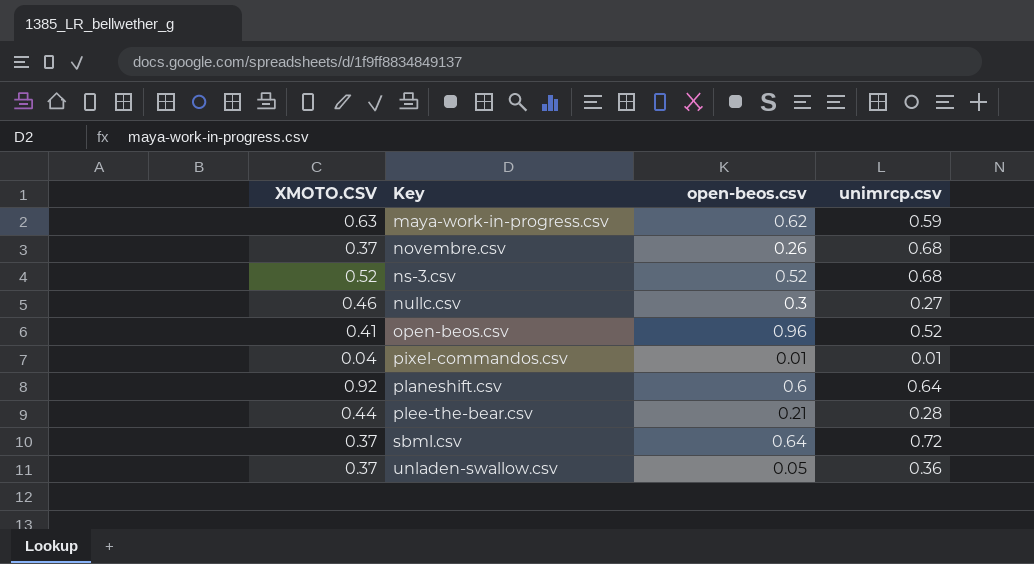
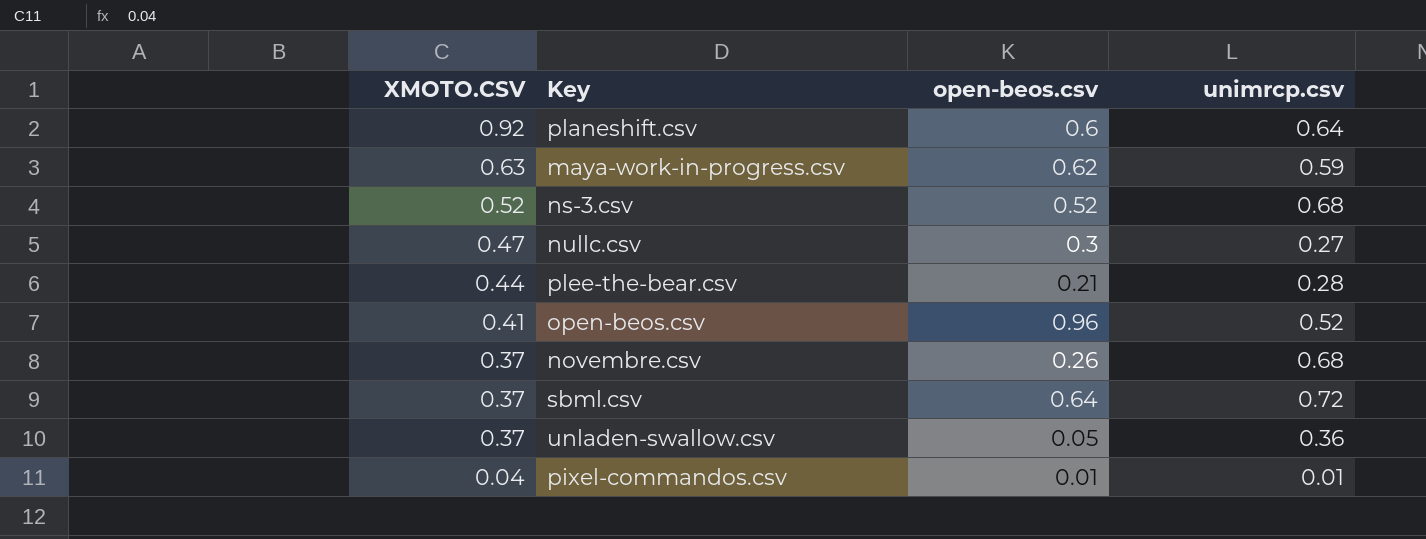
row order: Key ascending -> XMOTO.CSV descending
nullc.csv | XMOTO.CSV: 0.46 -> 0.47

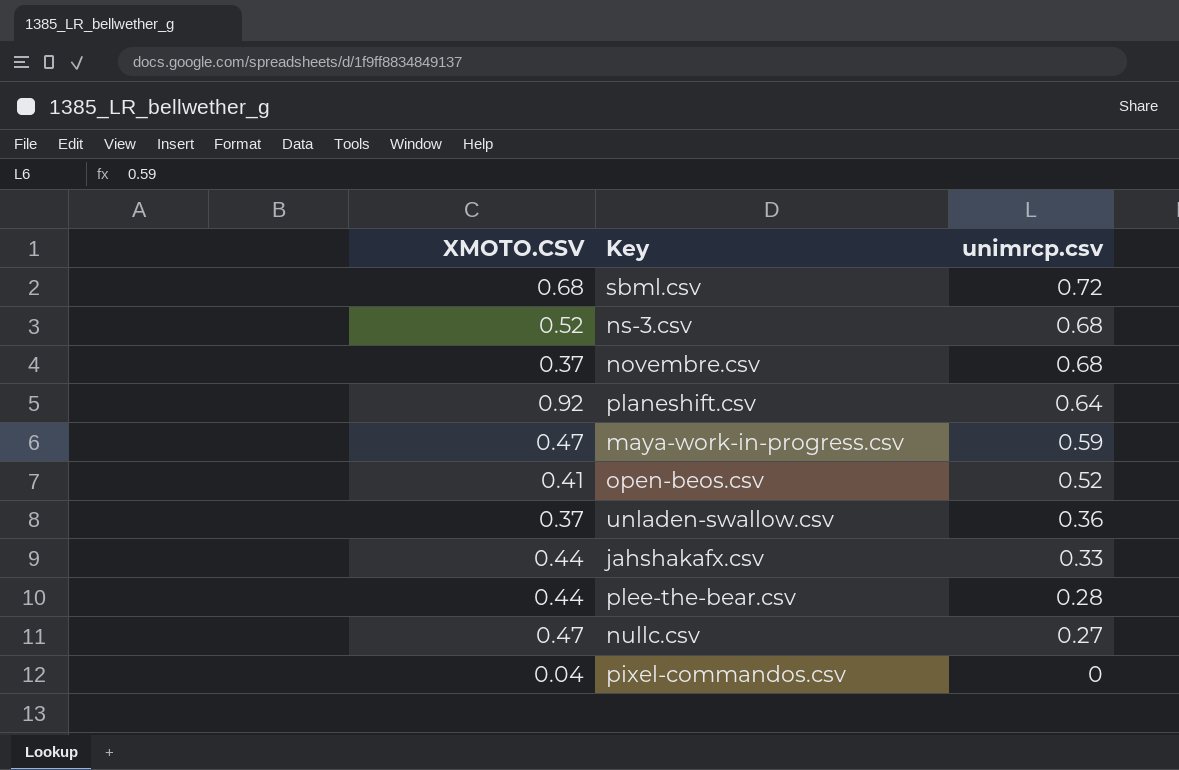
row order: XMOTO.CSV descending -> unimrcp.csv descending
column open-beos.csv | position: 3 -> none
sbml.csv | XMOTO.CSV: 0.37 -> 0.68
maya-work-in-progress.csv | XMOTO.CSV: 0.63 -> 0.47
row jahshakafx.csv: none -> 0.44 | 0.33
pixel-commandos.csv | unimrcp.csv: 0.01 -> 0

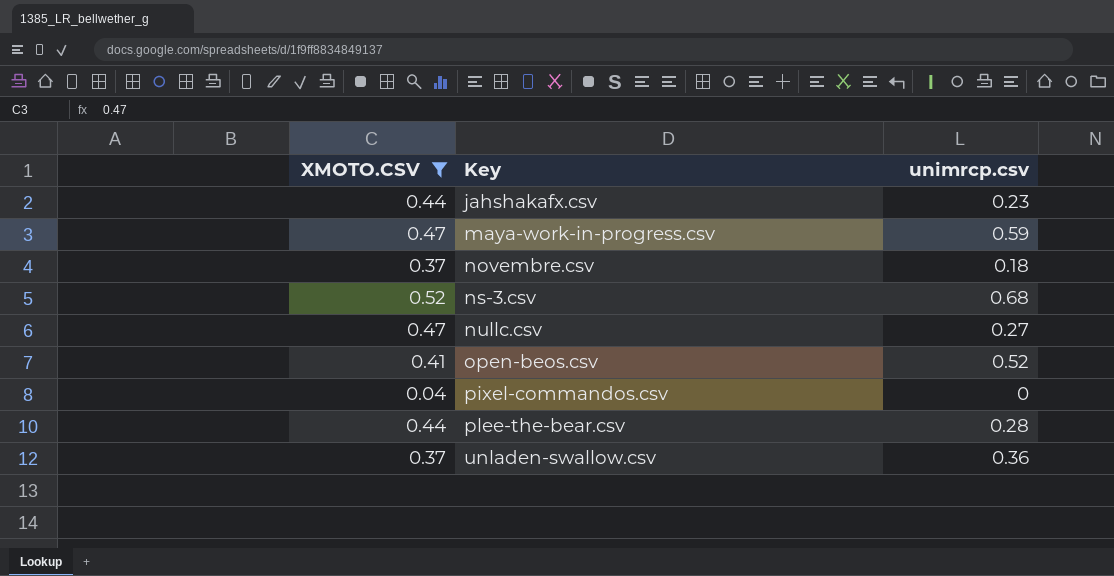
filter: none -> XMOTO.CSV <= 0.52
row order: unimrcp.csv descending -> Key ascending
jahshakafx.csv | unimrcp.csv: 0.33 -> 0.23
novembre.csv | unimrcp.csv: 0.68 -> 0.18

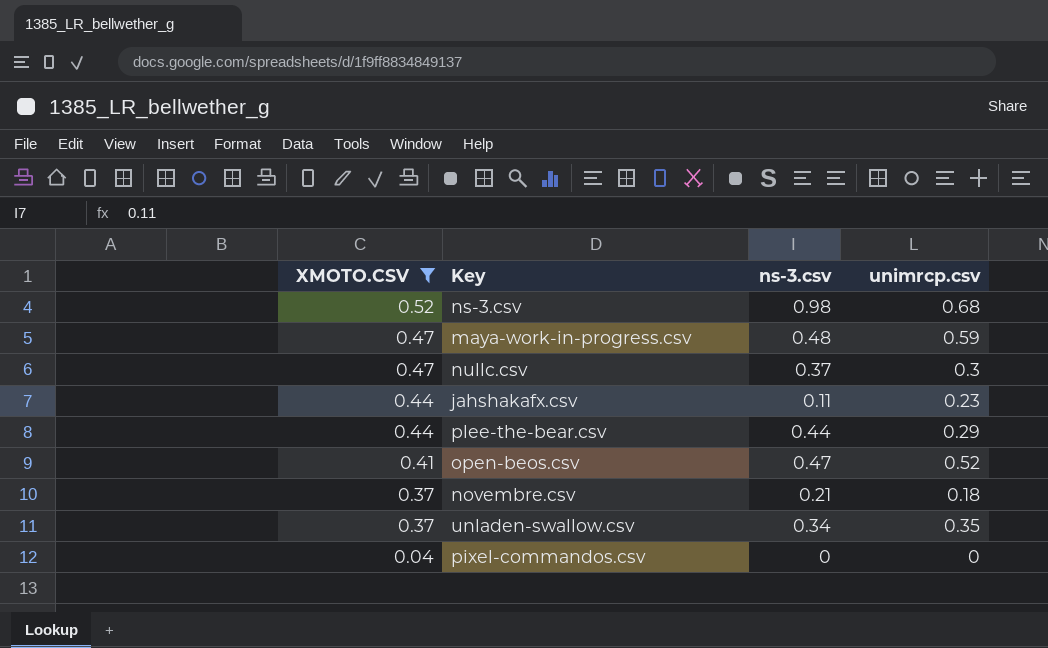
row order: Key ascending -> XMOTO.CSV descending
column ns-3.csv | position: none -> 3
nullc.csv | unimrcp.csv: 0.27 -> 0.3
plee-the-bear.csv | unimrcp.csv: 0.28 -> 0.29
unladen-swallow.csv | unimrcp.csv: 0.36 -> 0.35

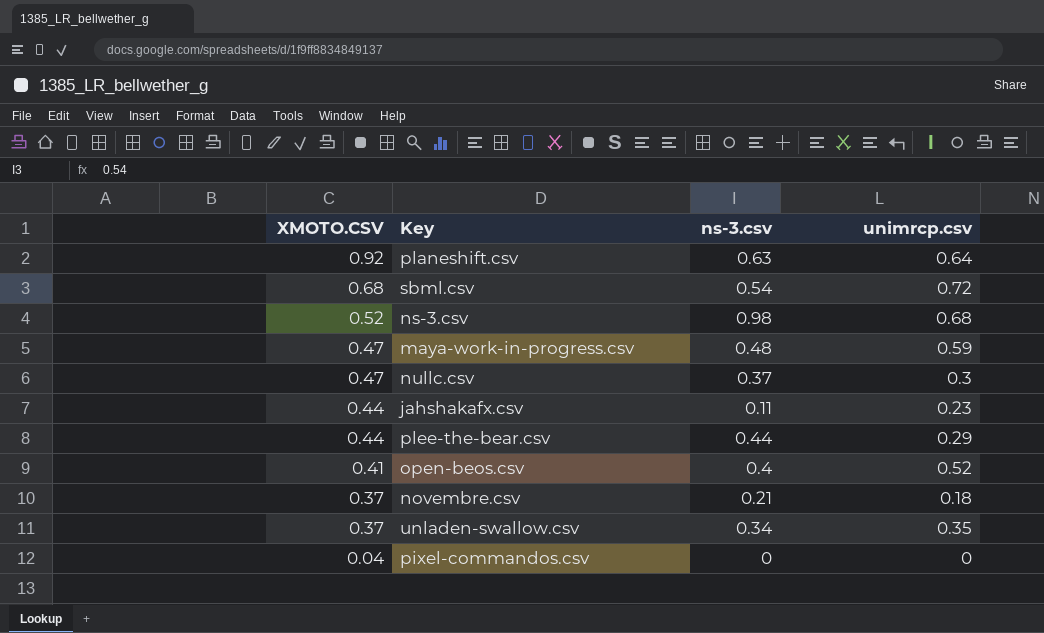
filter: XMOTO.CSV <= 0.52 -> none
open-beos.csv | ns-3.csv: 0.47 -> 0.4

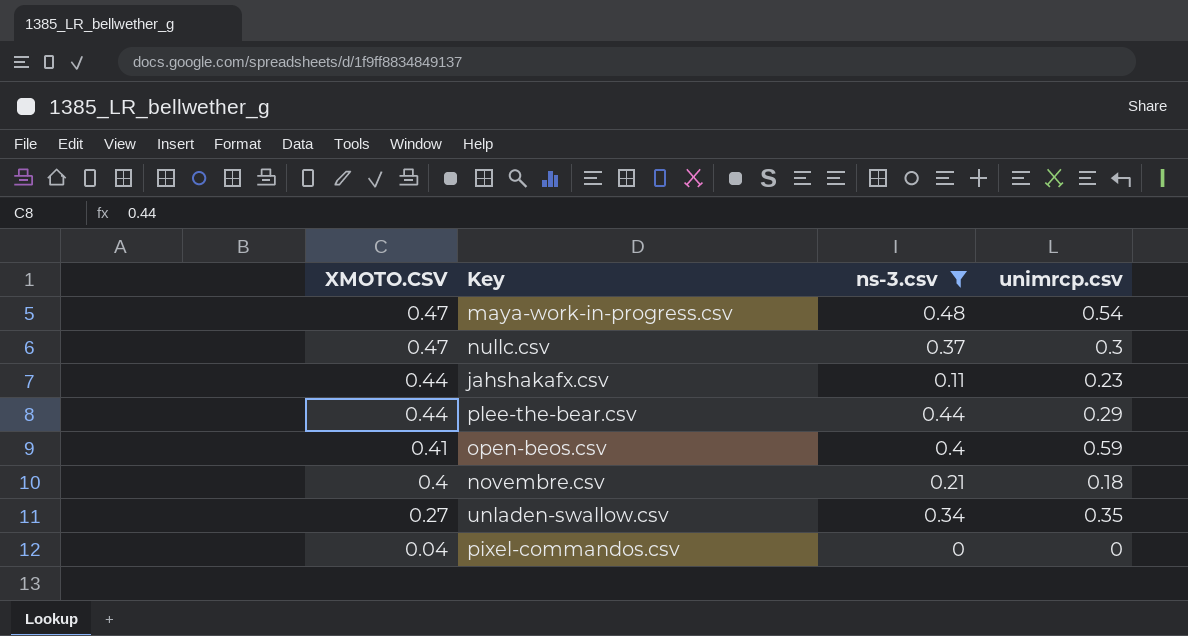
filter: none -> ns-3.csv <= 0.48
maya-work-in-progress.csv | unimrcp.csv: 0.59 -> 0.54
open-beos.csv | unimrcp.csv: 0.52 -> 0.59
novembre.csv | XMOTO.CSV: 0.37 -> 0.4
unladen-swallow.csv | XMOTO.CSV: 0.37 -> 0.27

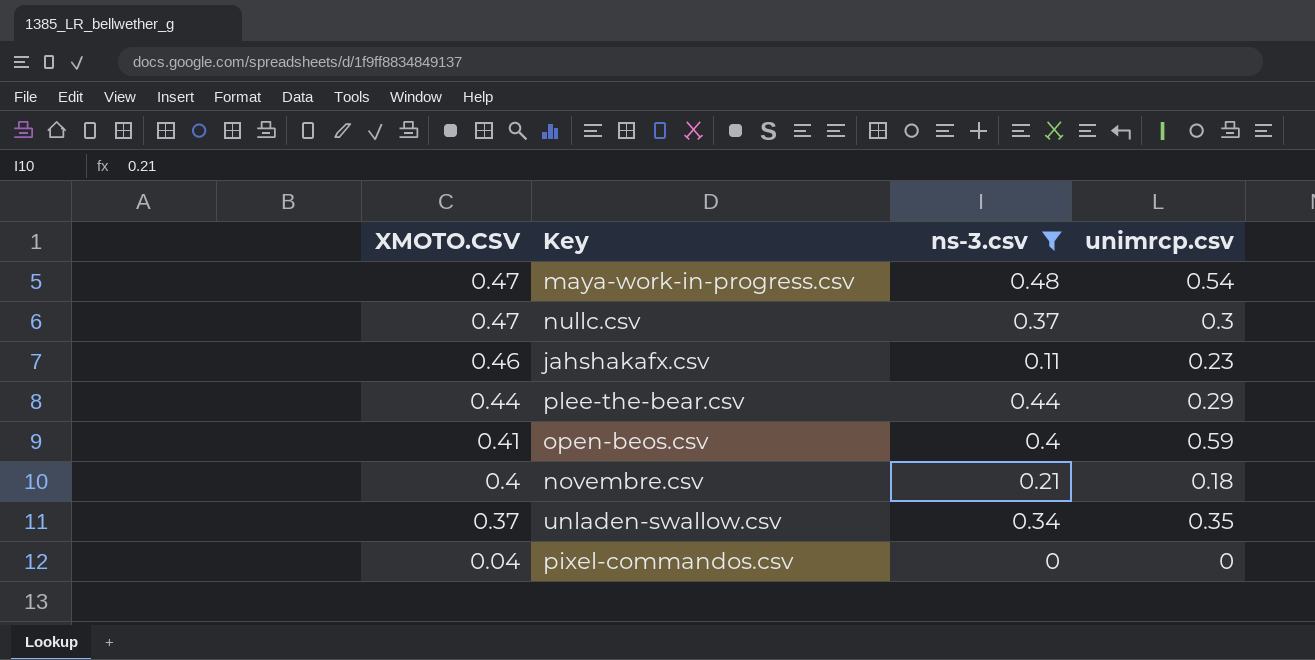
jahshakafx.csv | XMOTO.CSV: 0.44 -> 0.46
unladen-swallow.csv | XMOTO.CSV: 0.27 -> 0.37

